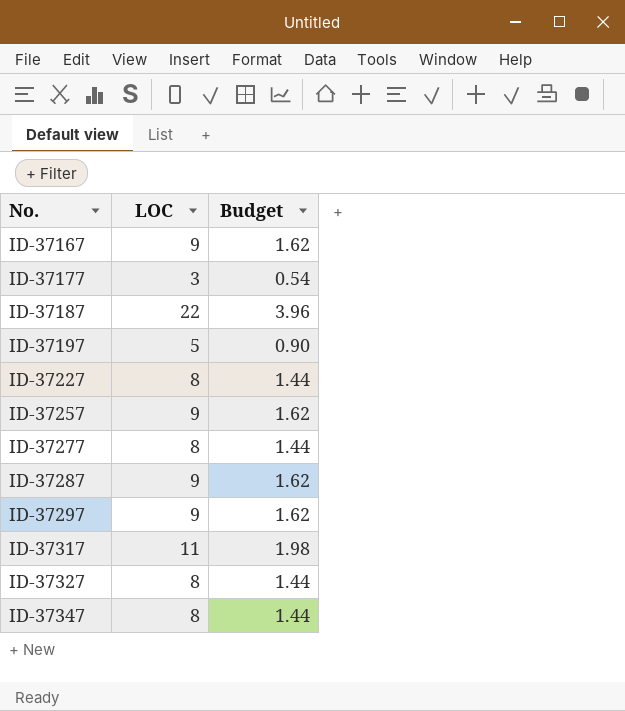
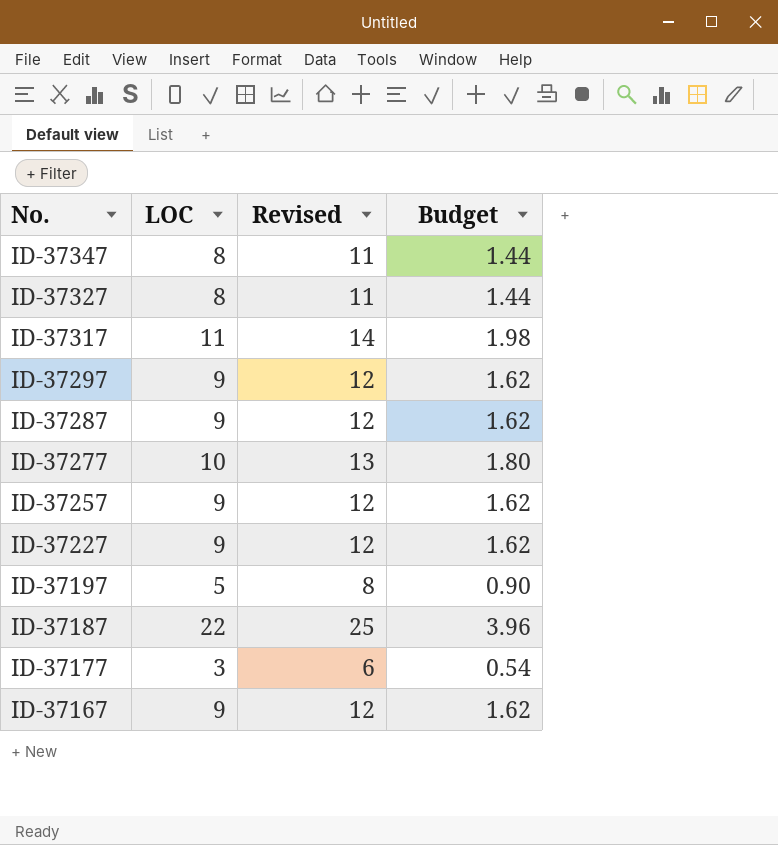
row order: No. ascending -> No. descending
column Revised | formula: none -> [LOC] + 3
ID-37277 | LOC: 8 -> 10
ID-37277 | Budget: 1.44 -> 1.80
ID-37227 | LOC: 8 -> 9
ID-37227 | Budget: 1.44 -> 1.62

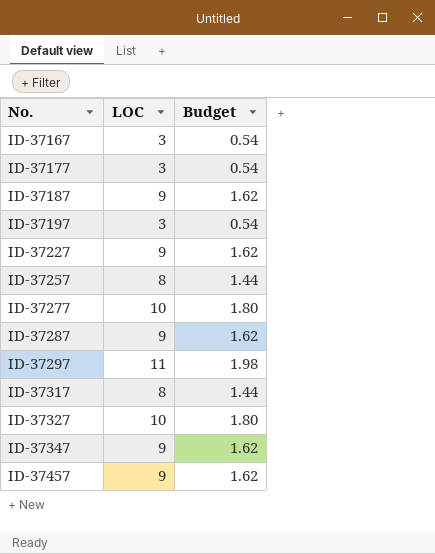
row order: No. descending -> No. ascending
column Revised | formula: [LOC] + 3 -> none
ID-37167 | LOC: 9 -> 3
ID-37167 | Budget: 1.62 -> 0.54
ID-37187 | LOC: 22 -> 9
ID-37187 | Budget: 3.96 -> 1.62
ID-37197 | LOC: 5 -> 3
ID-37197 | Budget: 0.90 -> 0.54
ID-37257 | LOC: 9 -> 8
ID-37257 | Budget: 1.62 -> 1.44
ID-37297 | LOC: 9 -> 11
ID-37297 | Budget: 1.62 -> 1.98
ID-37317 | LOC: 11 -> 8
ID-37317 | Budget: 1.98 -> 1.44
ID-37327 | LOC: 8 -> 10
ID-37327 | Budget: 1.44 -> 1.80
ID-37347 | LOC: 8 -> 9
ID-37347 | Budget: 1.44 -> 1.62
row ID-37457: none -> 9 | 1.62

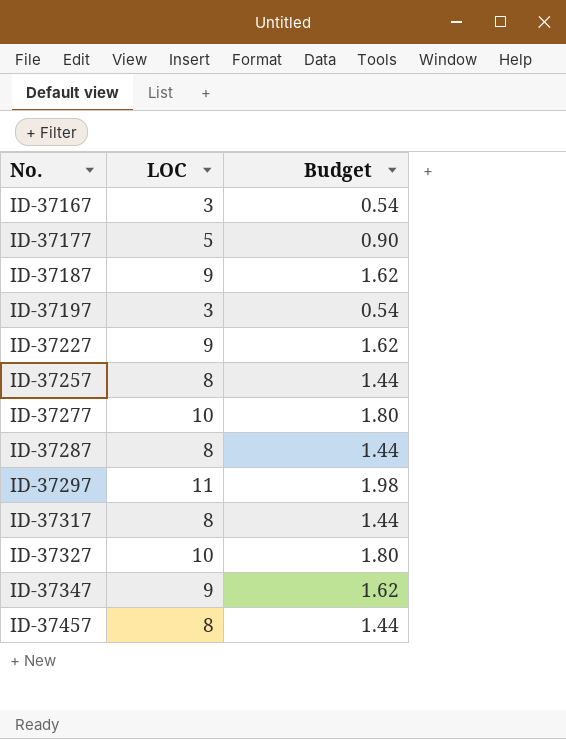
ID-37177 | LOC: 3 -> 5
ID-37177 | Budget: 0.54 -> 0.90
ID-37287 | LOC: 9 -> 8
ID-37287 | Budget: 1.62 -> 1.44
ID-37457 | LOC: 9 -> 8
ID-37457 | Budget: 1.62 -> 1.44

